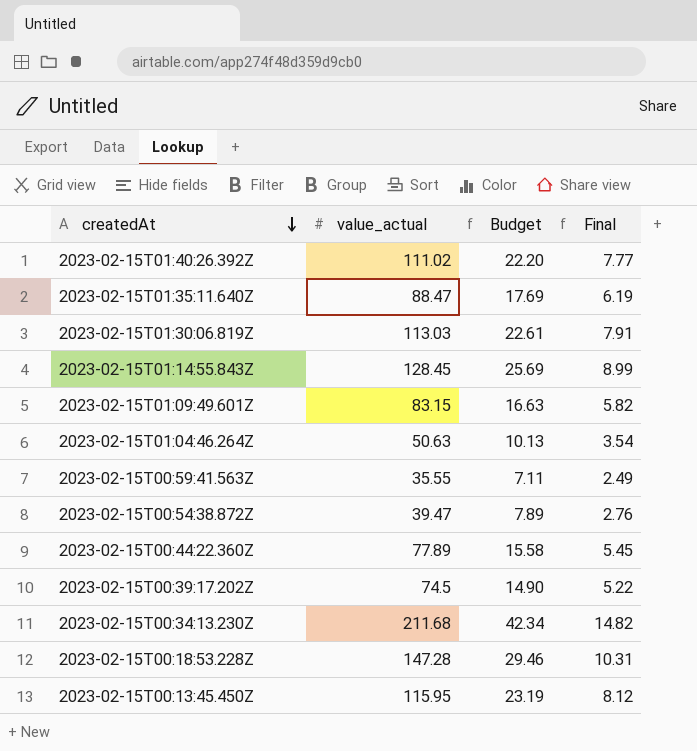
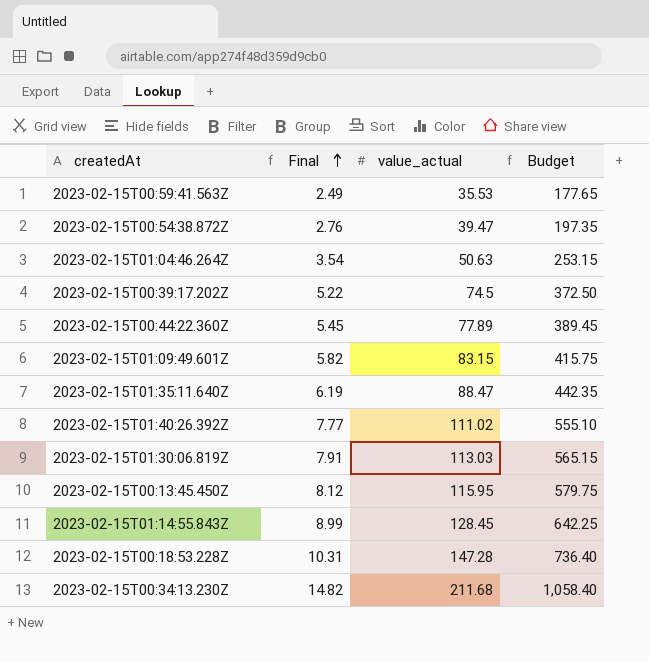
row order: createdAt descending -> Final ascending
column Final | position: 4 -> 2
column Budget | formula: [value_actual] * 0.2 -> [value_actual] * 5
2023-02-15T00:59:41.563Z | value_actual: 35.55 -> 35.53

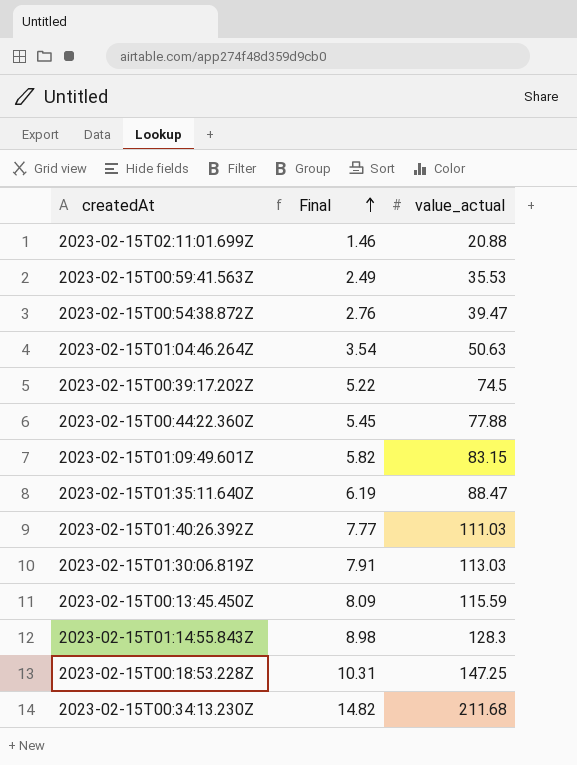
column Budget | formula: [value_actual] * 5 -> none
row 2023-02-15T02:11:01.699Z: none -> 1.46 | 20.88
2023-02-15T00:44:22.360Z | value_actual: 77.89 -> 77.88
2023-02-15T01:40:26.392Z | value_actual: 111.02 -> 111.03
2023-02-15T00:13:45.450Z | Final: 8.12 -> 8.09
2023-02-15T00:13:45.450Z | value_actual: 115.95 -> 115.59
2023-02-15T01:14:55.843Z | Final: 8.99 -> 8.98
2023-02-15T01:14:55.843Z | value_actual: 128.45 -> 128.3
2023-02-15T00:18:53.228Z | value_actual: 147.28 -> 147.25

